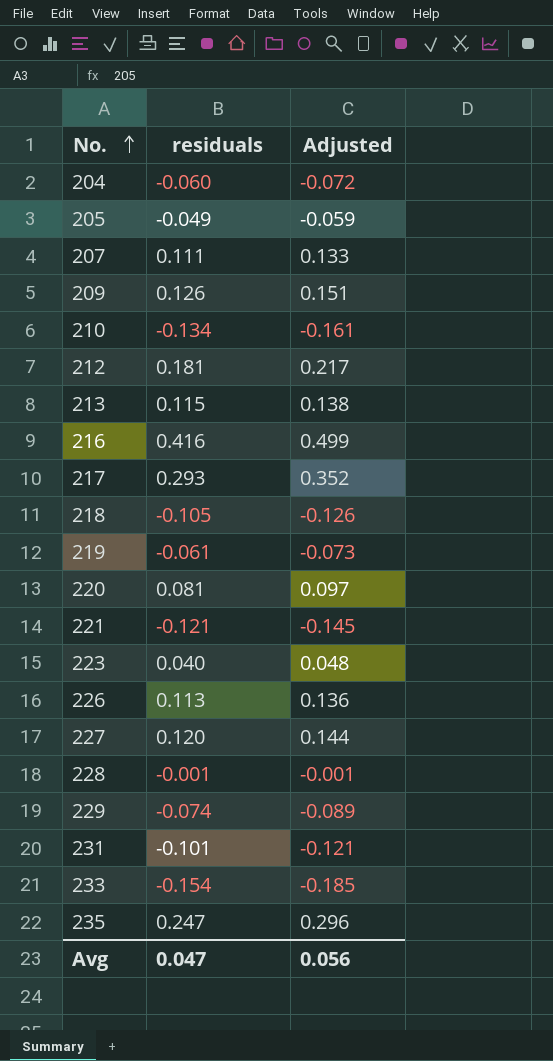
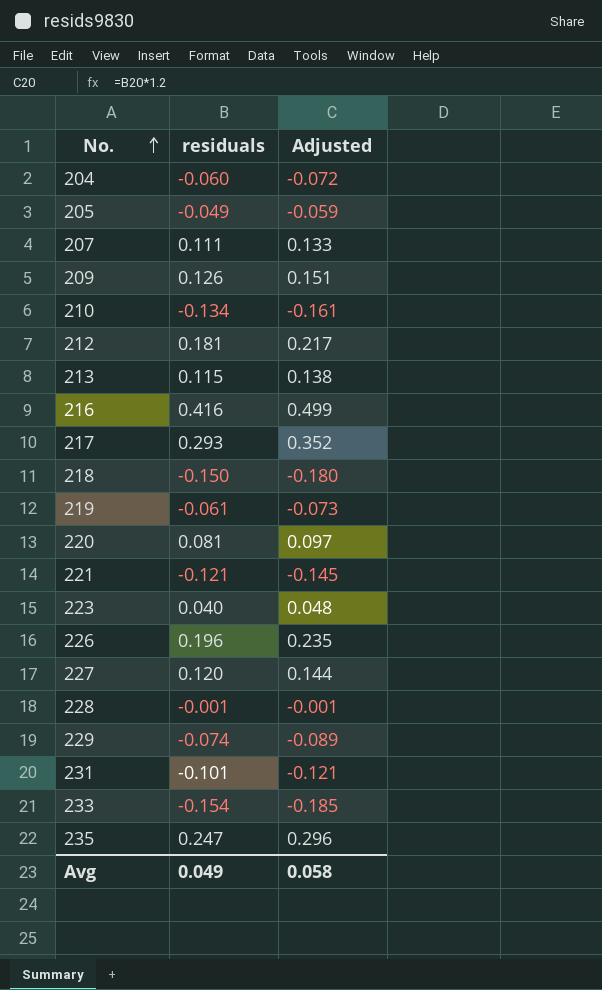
218 | residuals: -0.105 -> -0.150
218 | Adjusted: -0.126 -> -0.180
226 | residuals: 0.113 -> 0.196
226 | Adjusted: 0.136 -> 0.235
Avg | residuals: 0.047 -> 0.049
Avg | Adjusted: 0.056 -> 0.058

